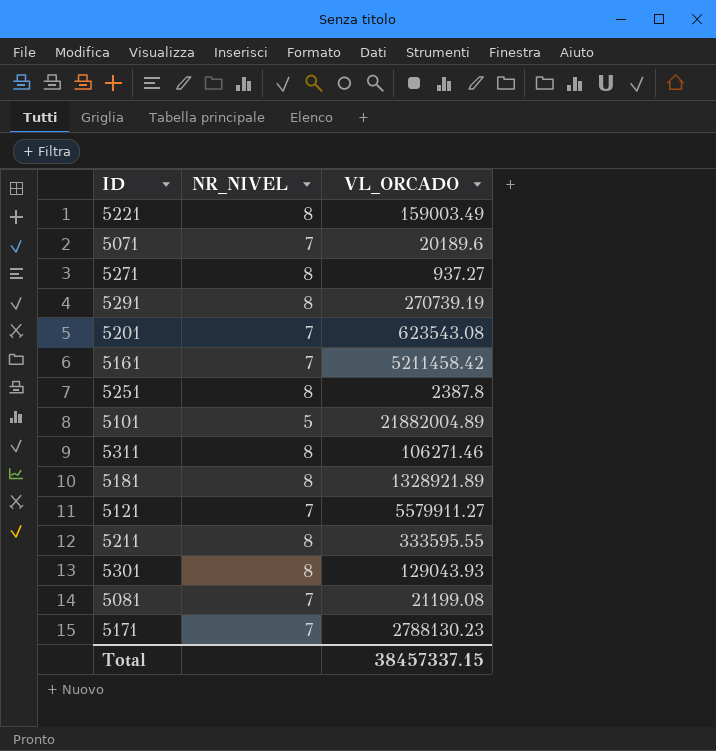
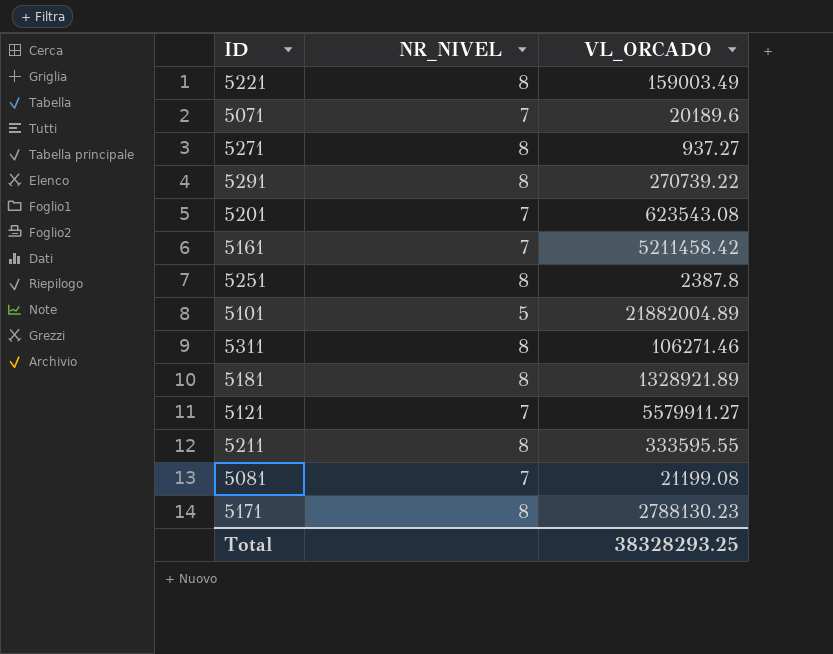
row 5301: 8 | 129043.93 -> none
5291 | VL_ORCADO: 270739.19 -> 270739.22
5171 | NR_NIVEL: 7 -> 8
Total | VL_ORCADO: 38457337.15 -> 38328293.25

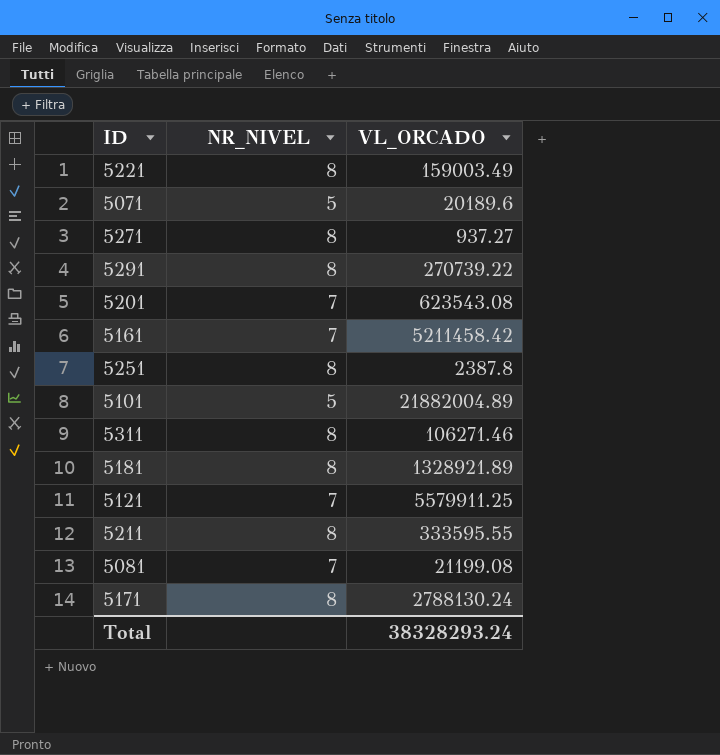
5071 | NR_NIVEL: 7 -> 5
5121 | VL_ORCADO: 5579911.27 -> 5579911.25
5171 | VL_ORCADO: 2788130.23 -> 2788130.24
Total | VL_ORCADO: 38328293.25 -> 38328293.24

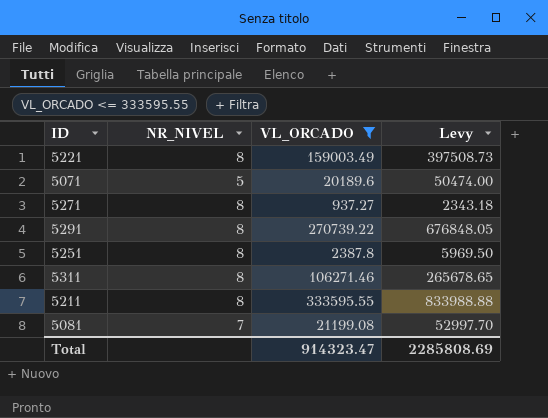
filter: none -> VL_ORCADO <= 333595.55
column Levy | formula: none -> [VL_ORCADO] * 2.5
Total | VL_ORCADO: 38328293.24 -> 914323.47

